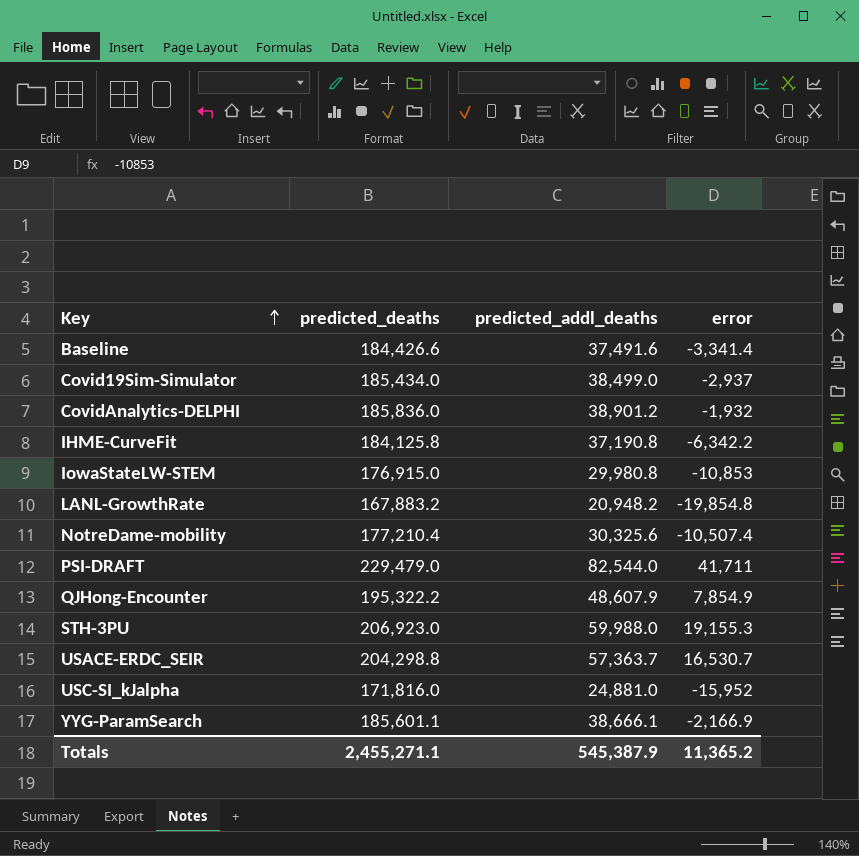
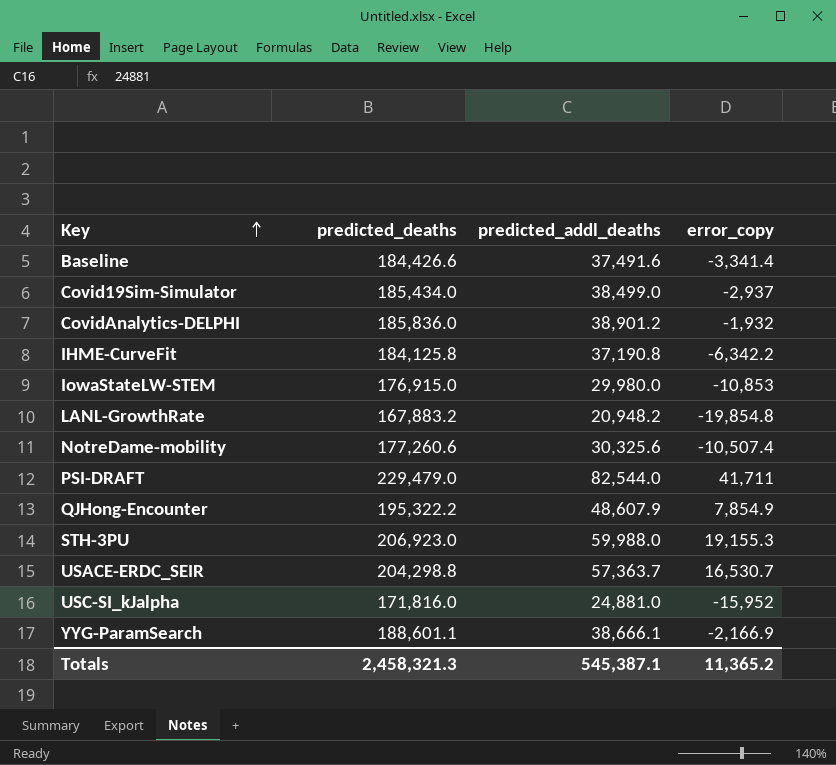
column name: error -> error_copy
IowaStateLW-STEM | predicted_addl_deaths: 29,980.8 -> 29,980.0
NotreDame-mobility | predicted_deaths: 177,210.4 -> 177,260.6
YYG-ParamSearch | predicted_deaths: 185,601.1 -> 188,601.1
Totals | predicted_deaths: 2,455,271.1 -> 2,458,321.3
Totals | predicted_addl_deaths: 545,387.9 -> 545,387.1

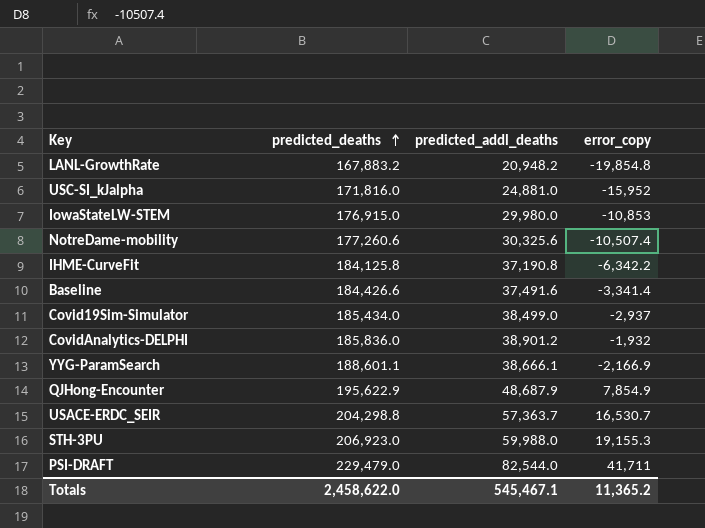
row order: Key ascending -> predicted_deaths ascending
QJHong-Encounter | predicted_deaths: 195,322.2 -> 195,622.9
QJHong-Encounter | predicted_addl_deaths: 48,607.9 -> 48,687.9
Totals | predicted_deaths: 2,458,321.3 -> 2,458,622.0
Totals | predicted_addl_deaths: 545,387.1 -> 545,467.1

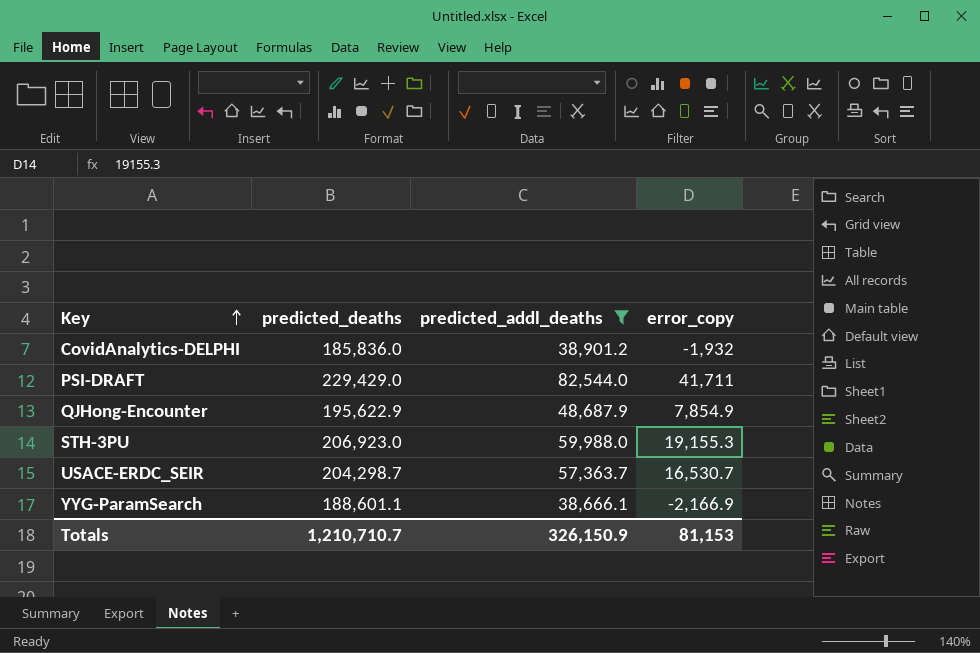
filter: none -> predicted_addl_deaths >= 38,666.1
row order: predicted_deaths ascending -> Key ascending
PSI-DRAFT | predicted_deaths: 229,479.0 -> 229,429.0
USACE-ERDC_SEIR | predicted_deaths: 204,298.8 -> 204,298.7
Totals | predicted_deaths: 2,458,622.0 -> 1,210,710.7
Totals | predicted_addl_deaths: 545,467.1 -> 326,150.9
Totals | error_copy: 11,365.2 -> 81,153

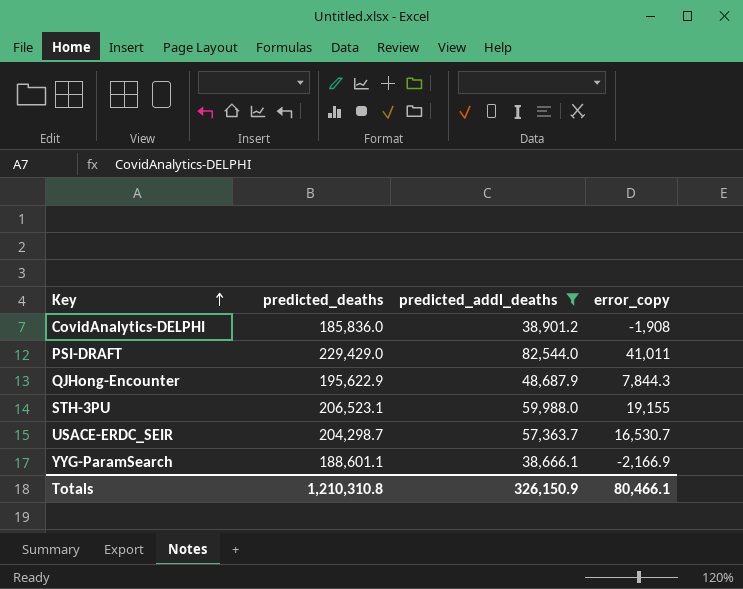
CovidAnalytics-DELPHI | error_copy: -1,932 -> -1,908
PSI-DRAFT | error_copy: 41,711 -> 41,011
QJHong-Encounter | error_copy: 7,854.9 -> 7,844.3
STH-3PU | predicted_deaths: 206,923.0 -> 206,523.1
STH-3PU | error_copy: 19,155.3 -> 19,155
Totals | predicted_deaths: 1,210,710.7 -> 1,210,310.8
Totals | error_copy: 81,153 -> 80,466.1

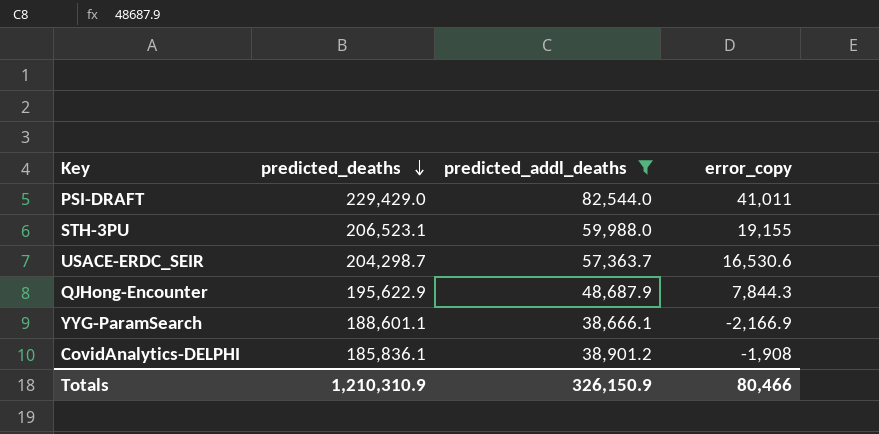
row order: Key ascending -> predicted_deaths descending
USACE-ERDC_SEIR | error_copy: 16,530.7 -> 16,530.6
CovidAnalytics-DELPHI | predicted_deaths: 185,836.0 -> 185,836.1
Totals | predicted_deaths: 1,210,310.8 -> 1,210,310.9
Totals | error_copy: 80,466.1 -> 80,466

